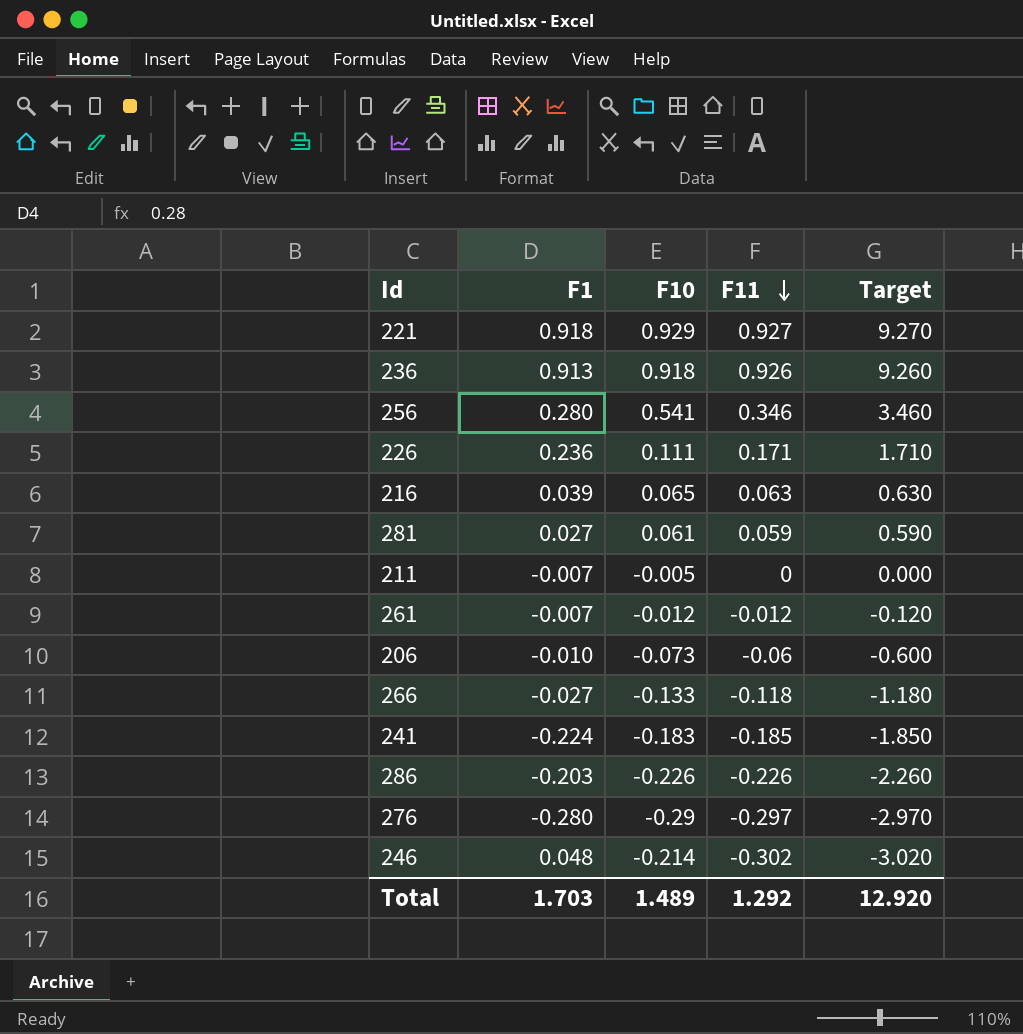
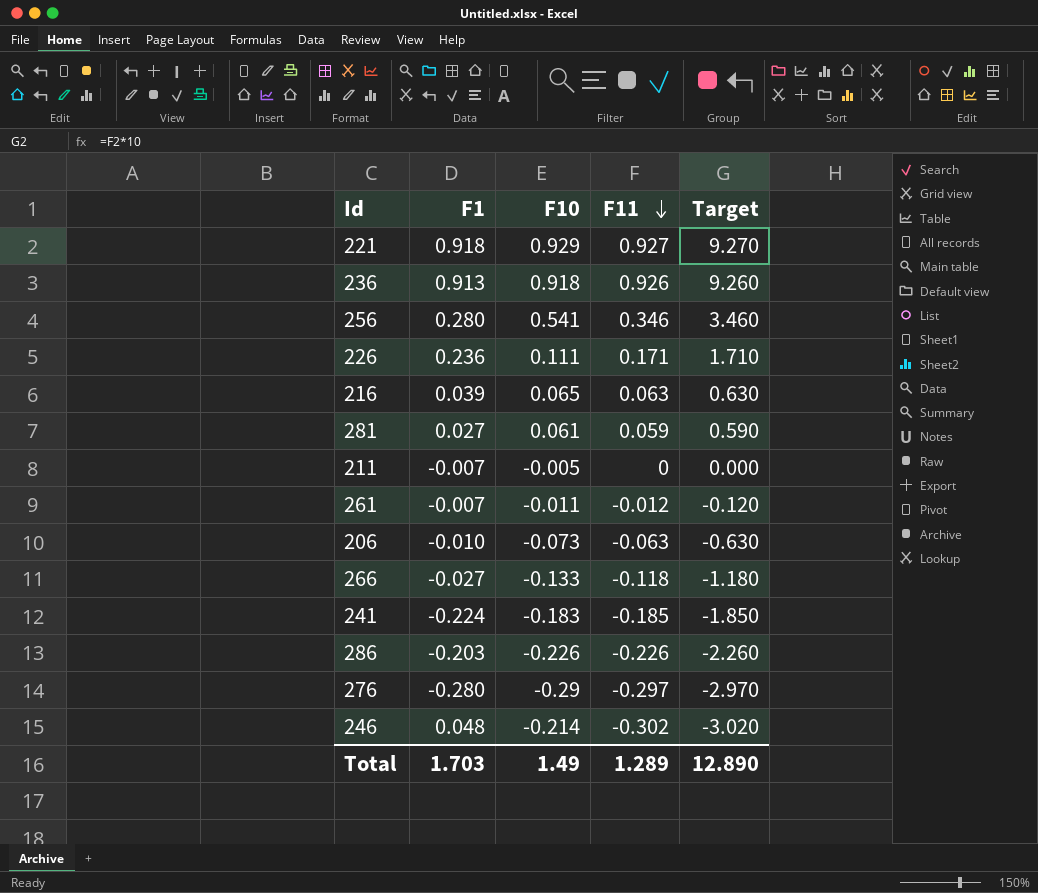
261 | F10: -0.012 -> -0.011
206 | F11: -0.06 -> -0.063
206 | Target: -0.600 -> -0.630
Total | F10: 1.489 -> 1.49
Total | F11: 1.292 -> 1.289
Total | Target: 12.920 -> 12.890

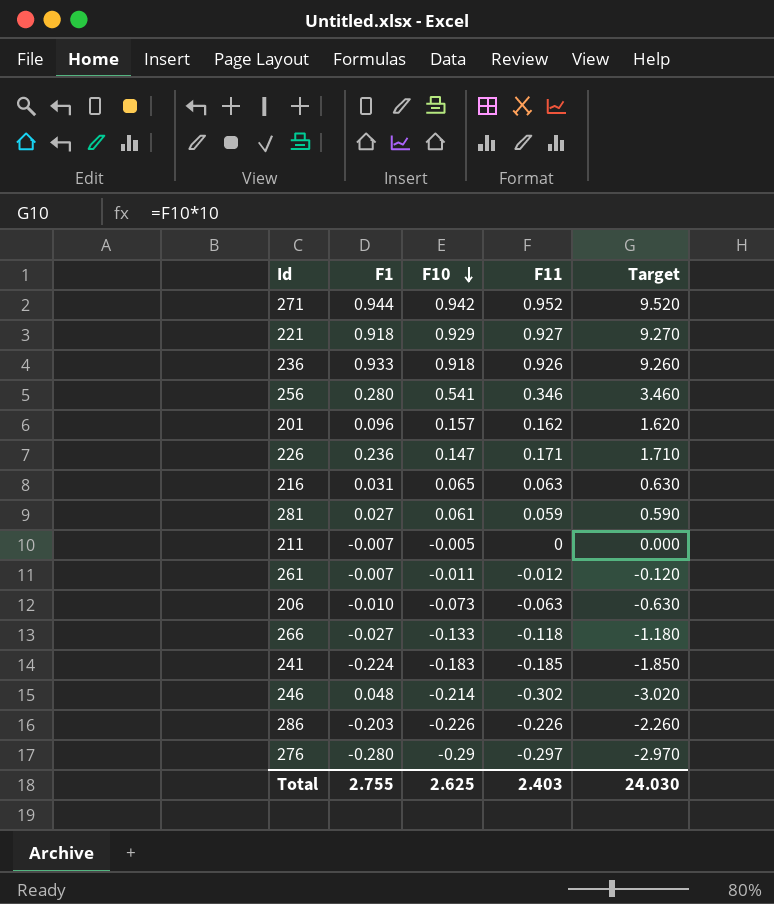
row order: F11 descending -> F10 descending
row 271: none -> 0.944 | 0.942 | 0.952 | 9.520
236 | F1: 0.913 -> 0.933
row 201: none -> 0.096 | 0.157 | 0.162 | 1.620
226 | F10: 0.111 -> 0.147
216 | F1: 0.039 -> 0.031
Total | F1: 1.703 -> 2.755
Total | F10: 1.49 -> 2.625
Total | F11: 1.289 -> 2.403
Total | Target: 12.890 -> 24.030

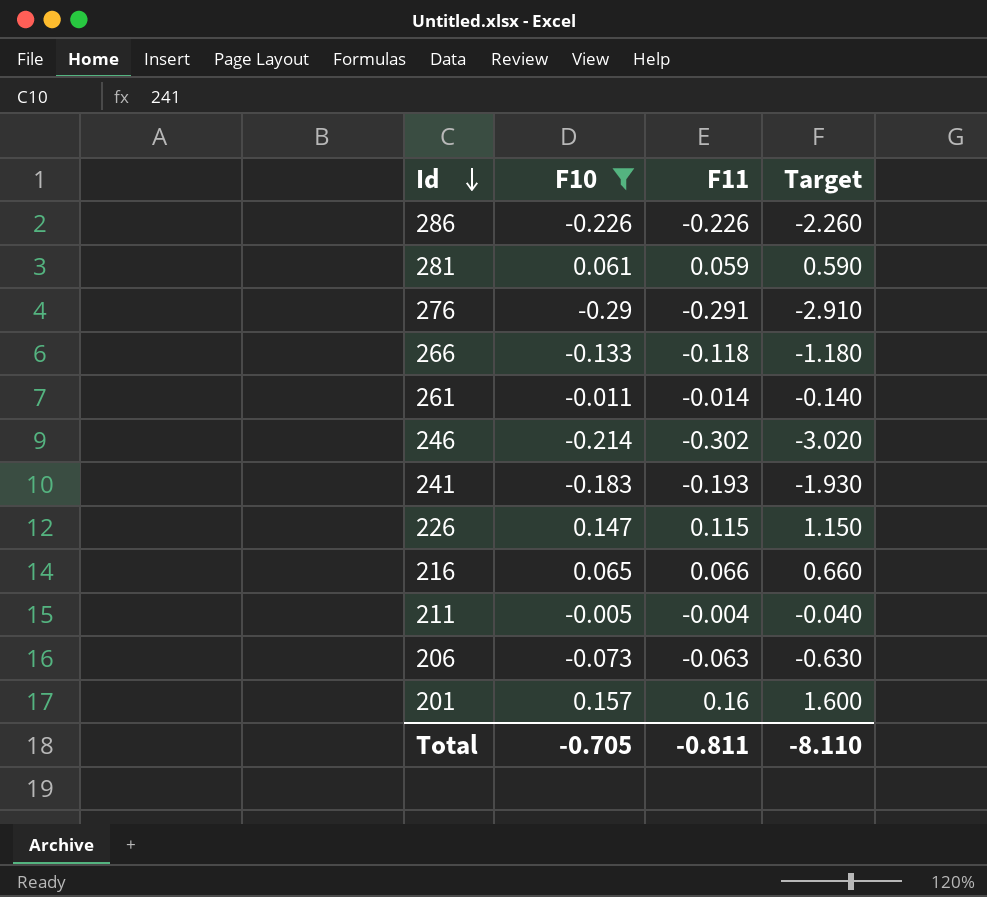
filter: none -> F10 <= 0.157
row order: F10 descending -> Id descending
column F1 | position: 2 -> none
276 | F11: -0.297 -> -0.291
276 | Target: -2.970 -> -2.910
261 | F11: -0.012 -> -0.014
261 | Target: -0.120 -> -0.140
241 | F11: -0.185 -> -0.193
241 | Target: -1.850 -> -1.930
226 | F11: 0.171 -> 0.115
226 | Target: 1.710 -> 1.150
216 | F11: 0.063 -> 0.066
216 | Target: 0.630 -> 0.660
211 | F11: 0 -> -0.004
211 | Target: 0.000 -> -0.040
201 | F11: 0.162 -> 0.16
201 | Target: 1.620 -> 1.600
Total | F10: 2.625 -> -0.705
Total | F11: 2.403 -> -0.811
Total | Target: 24.030 -> -8.110

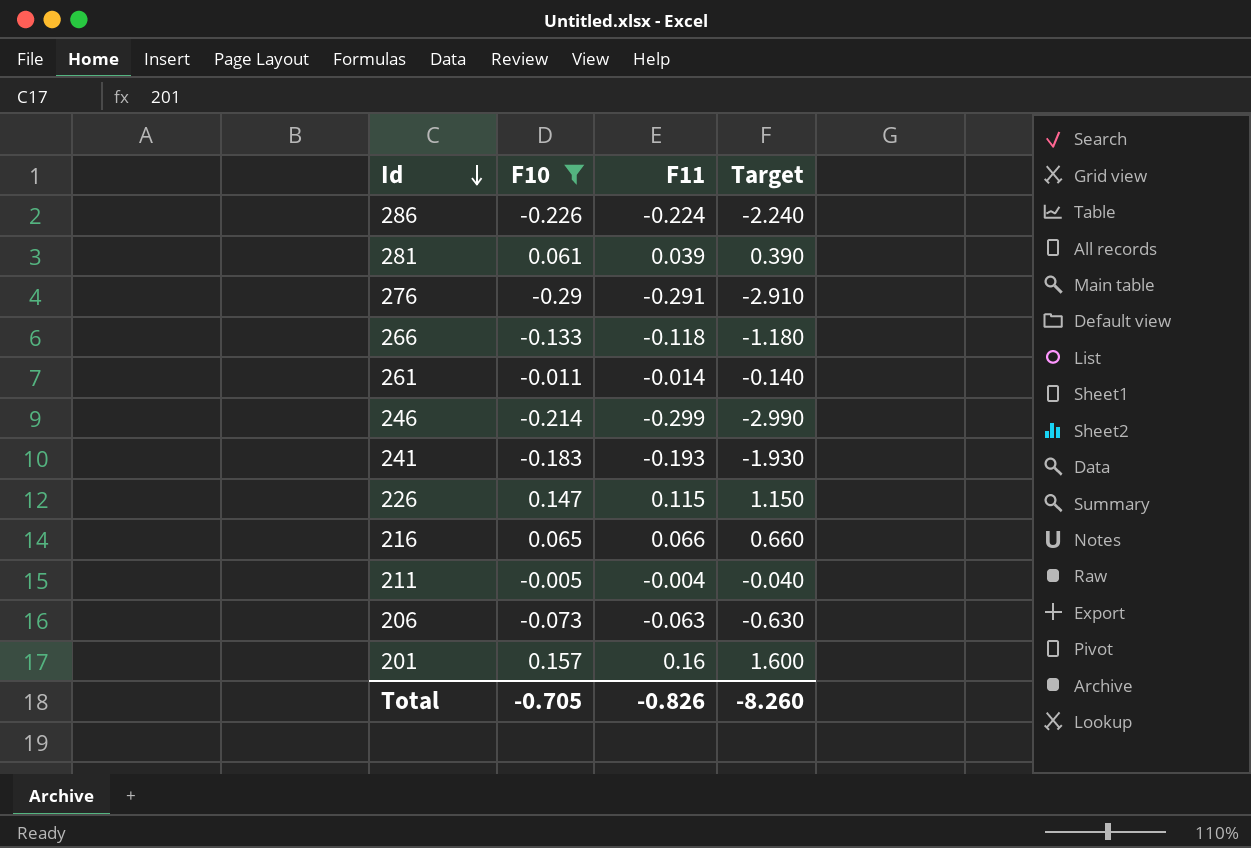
286 | F11: -0.226 -> -0.224
286 | Target: -2.260 -> -2.240
281 | F11: 0.059 -> 0.039
281 | Target: 0.590 -> 0.390
246 | F11: -0.302 -> -0.299
246 | Target: -3.020 -> -2.990
Total | F11: -0.811 -> -0.826
Total | Target: -8.110 -> -8.260

